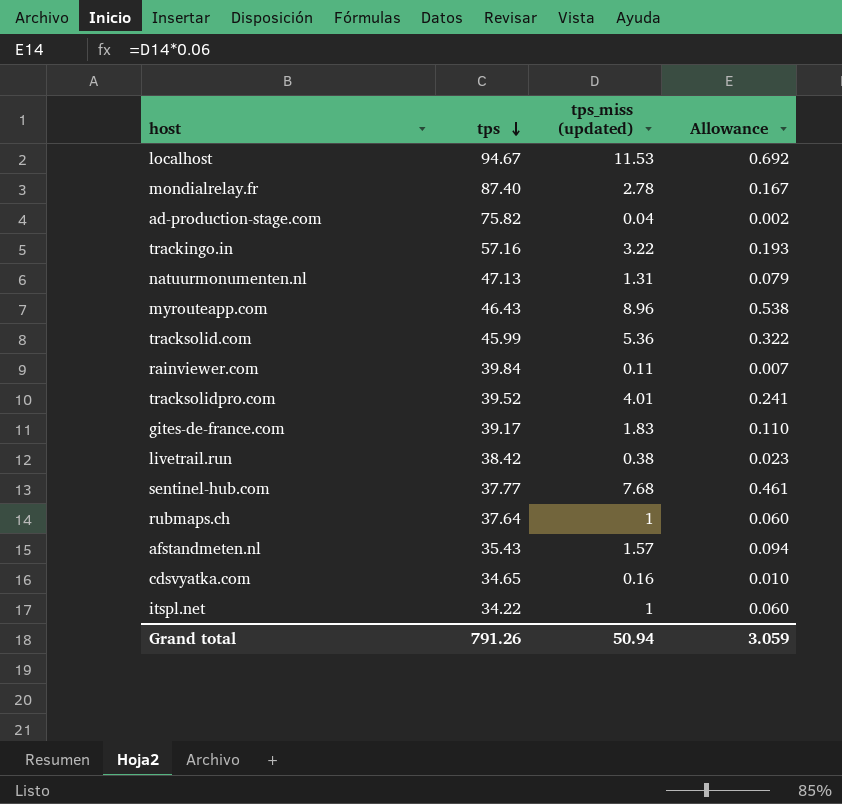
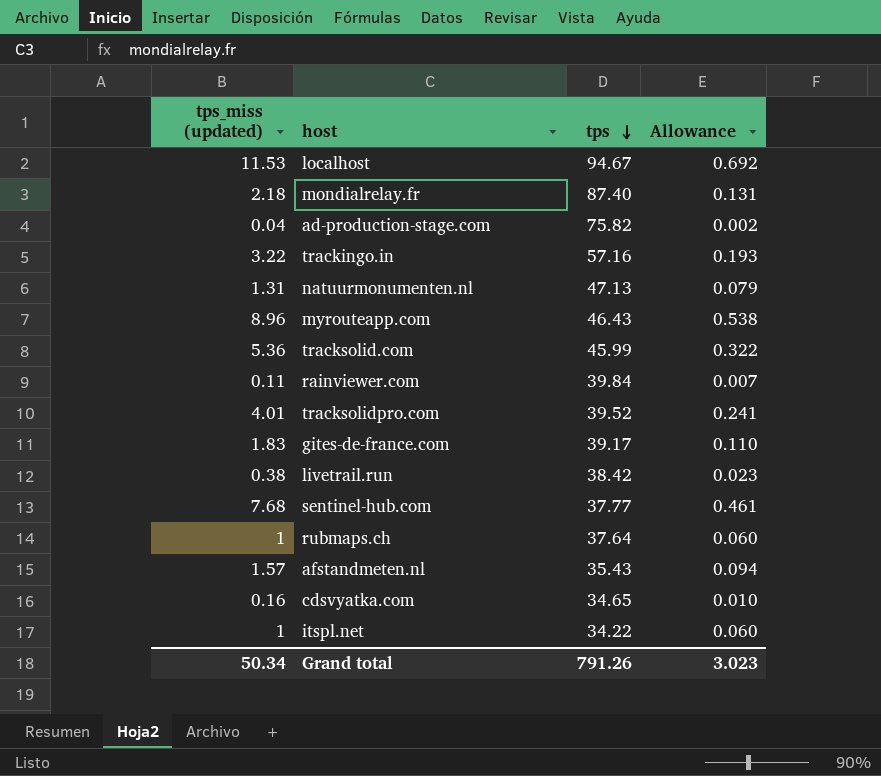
column tps_miss (updated) | position: 3 -> 1
mondialrelay.fr | tps_miss (updated): 2.78 -> 2.18
mondialrelay.fr | Allowance: 0.167 -> 0.131
Grand total | tps_miss (updated): 50.94 -> 50.34
Grand total | Allowance: 3.059 -> 3.023

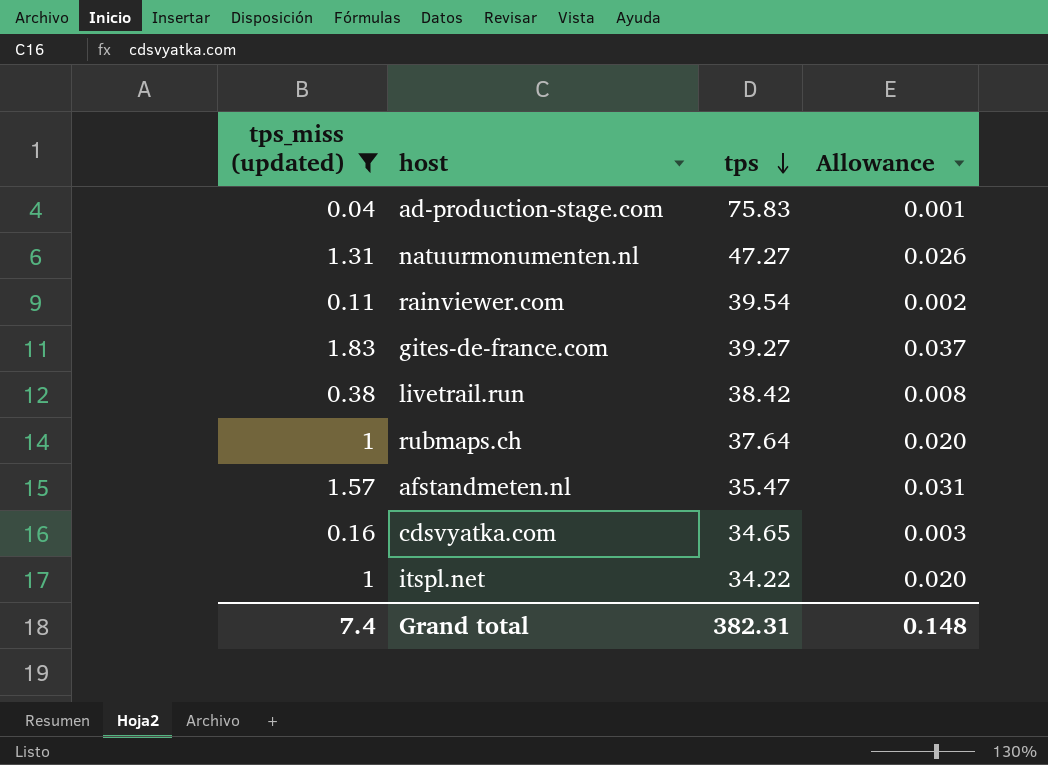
filter: none -> tps_miss (updated) <= 1.83
column Allowance | formula: [tps_miss (updated)] * 0.06 -> [tps_miss (updated)] * 0.02
ad-production-stage.com | tps: 75.82 -> 75.83
natuurmonumenten.nl | tps: 47.13 -> 47.27
rainviewer.com | tps: 39.84 -> 39.54
gites-de-france.com | tps: 39.17 -> 39.27
afstandmeten.nl | tps: 35.43 -> 35.47
Grand total | tps_miss (updated): 50.34 -> 7.4
Grand total | tps: 791.26 -> 382.31
Grand total | Allowance: 3.023 -> 0.148

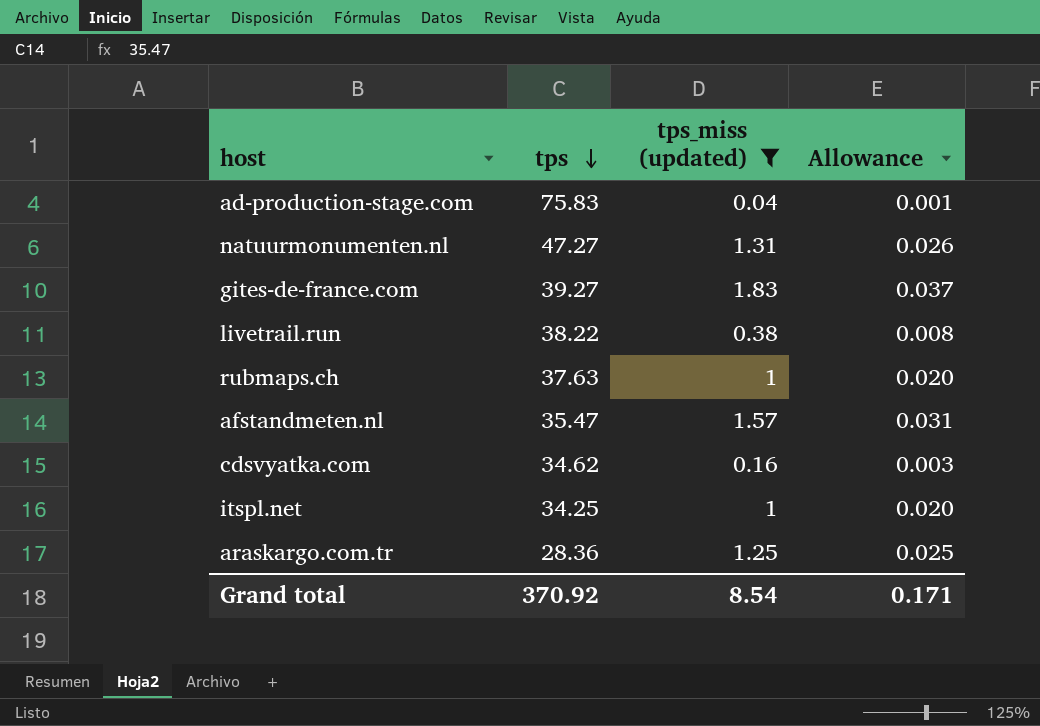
column tps_miss (updated) | position: 1 -> 3
row rainviewer.com: 0.11 | 39.54 | 0.002 -> none
livetrail.run | tps: 38.42 -> 38.22
rubmaps.ch | tps: 37.64 -> 37.63
cdsvyatka.com | tps: 34.65 -> 34.62
itspl.net | tps: 34.22 -> 34.25
row araskargo.com.tr: none -> 28.36 | 1.25 | 0.025
Grand total | tps: 382.31 -> 370.92
Grand total | tps_miss (updated): 7.4 -> 8.54
Grand total | Allowance: 0.148 -> 0.171

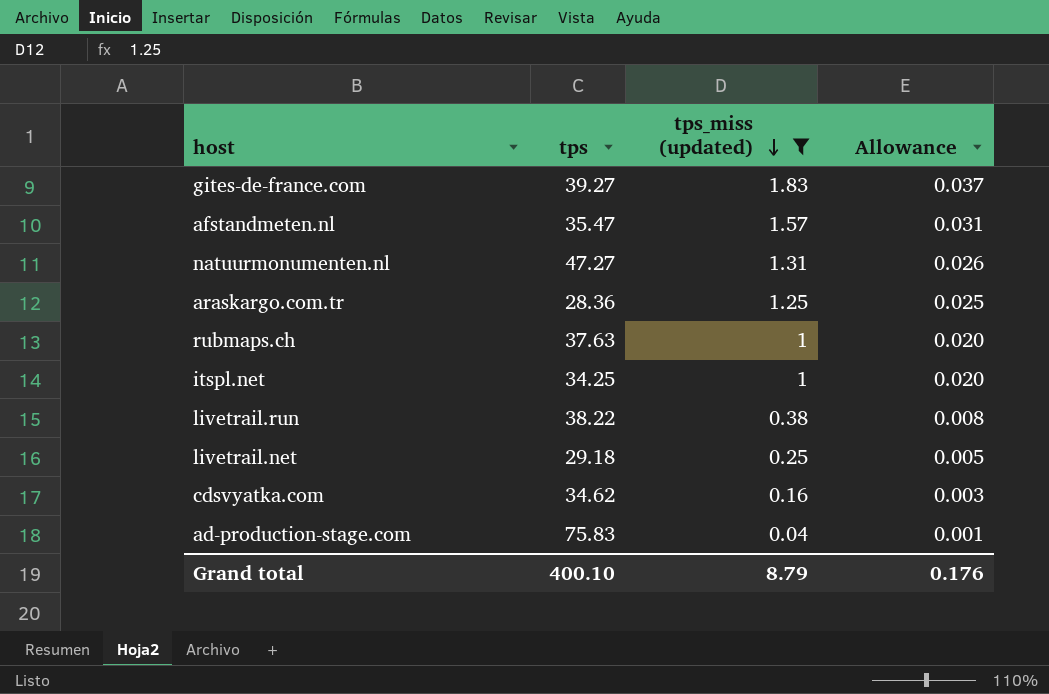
row order: tps descending -> tps_miss (updated) descending
row livetrail.net: none -> 29.18 | 0.25 | 0.005
Grand total | tps: 370.92 -> 400.10
Grand total | tps_miss (updated): 8.54 -> 8.79
Grand total | Allowance: 0.171 -> 0.176

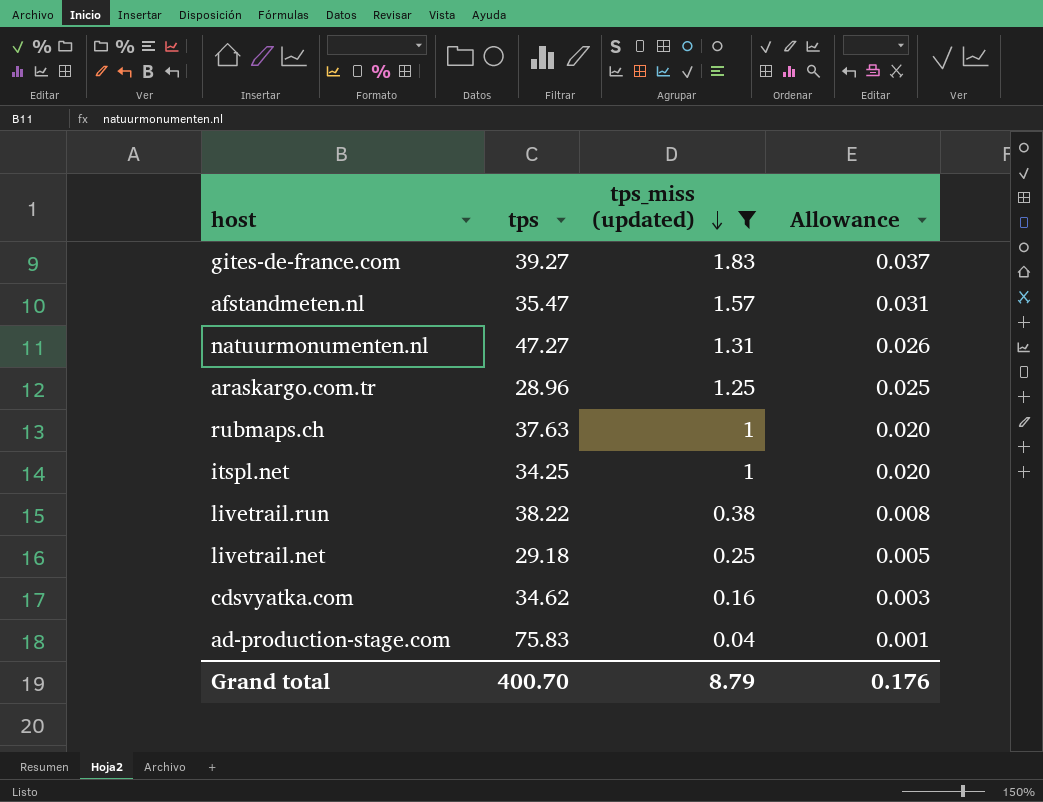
araskargo.com.tr | tps: 28.36 -> 28.96
Grand total | tps: 400.10 -> 400.70

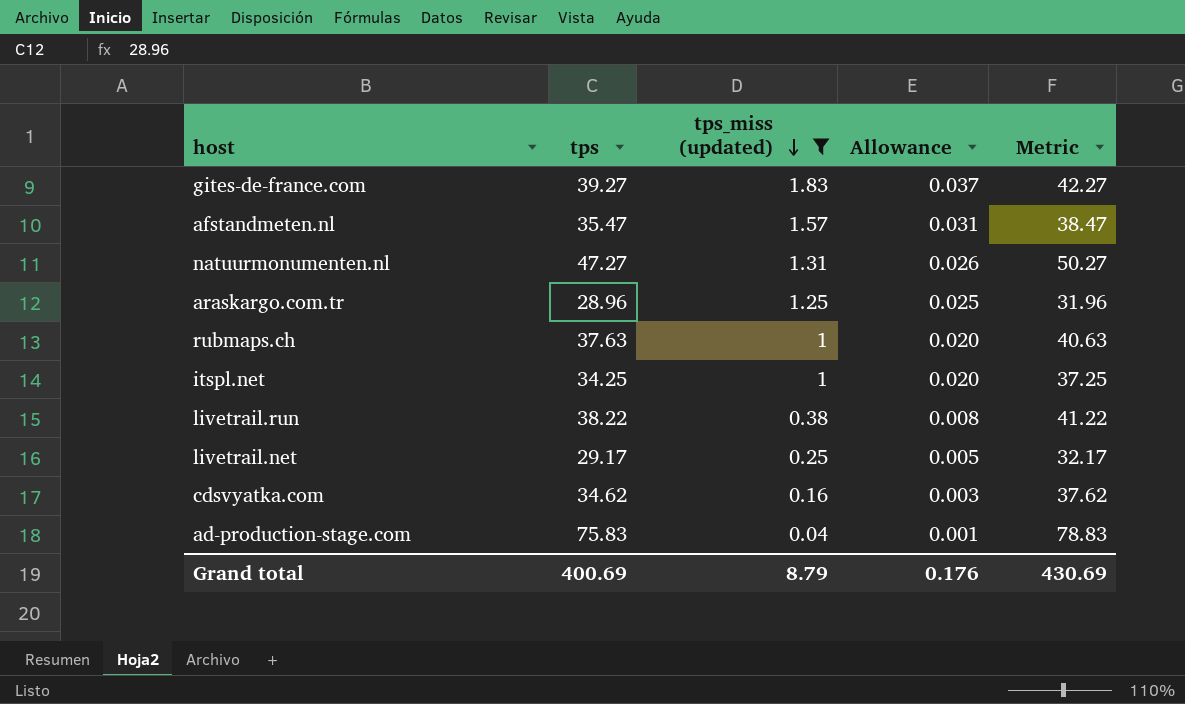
column Metric | formula: none -> [tps] + 3
livetrail.net | tps: 29.18 -> 29.17
Grand total | tps: 400.70 -> 400.69

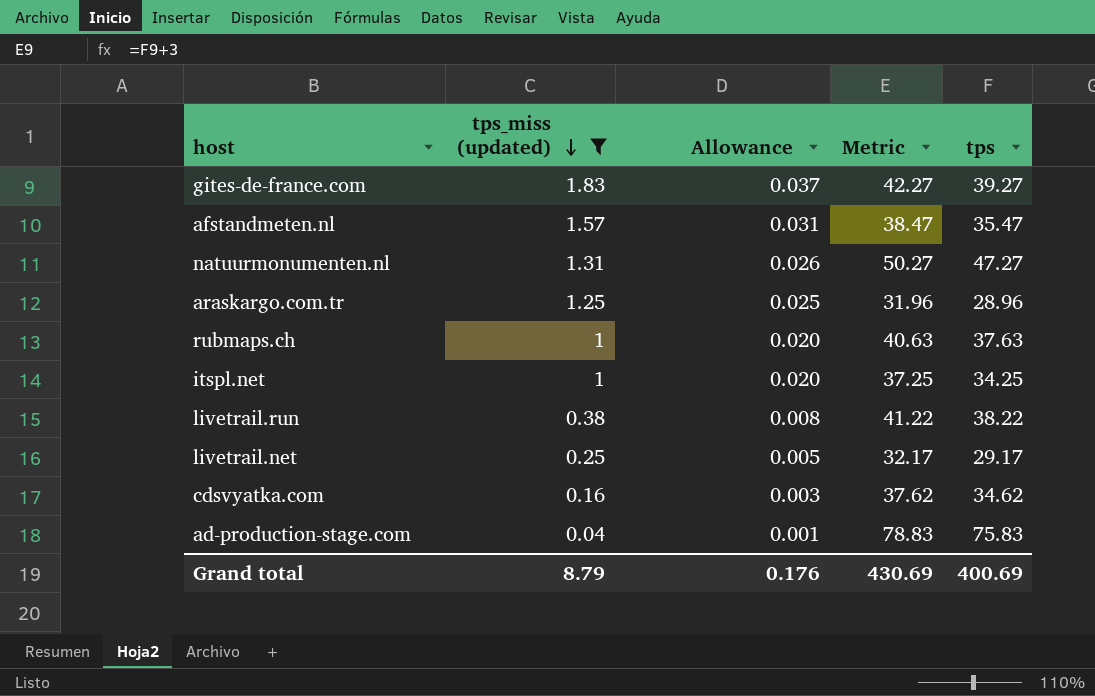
column tps | position: 2 -> 5

